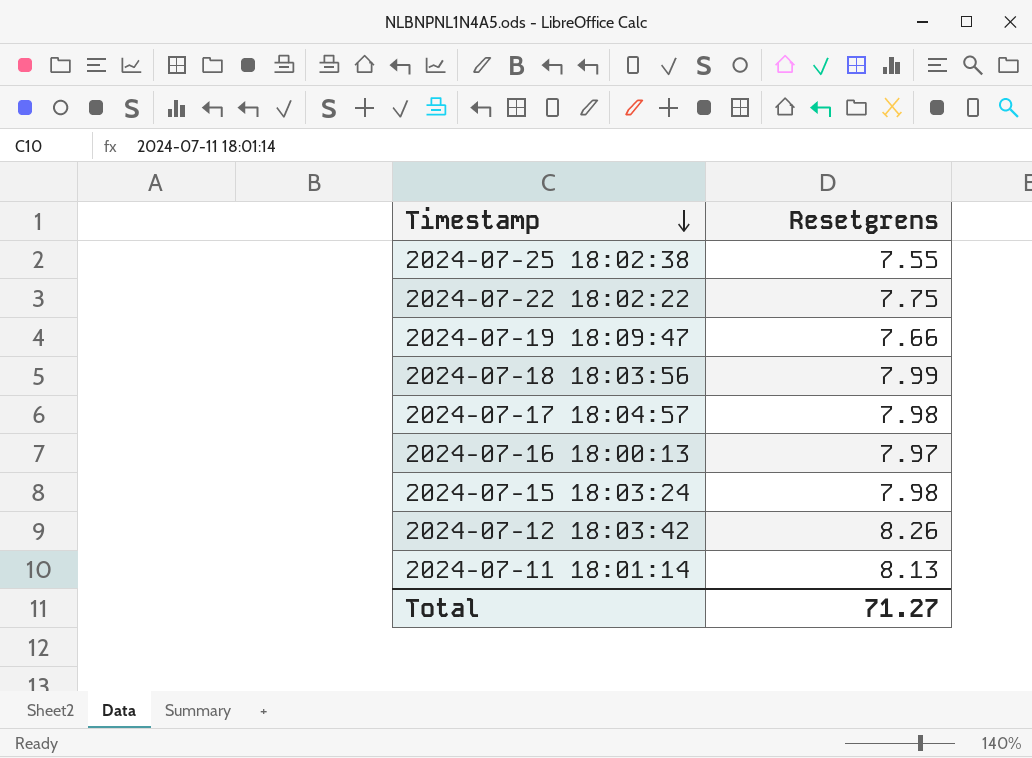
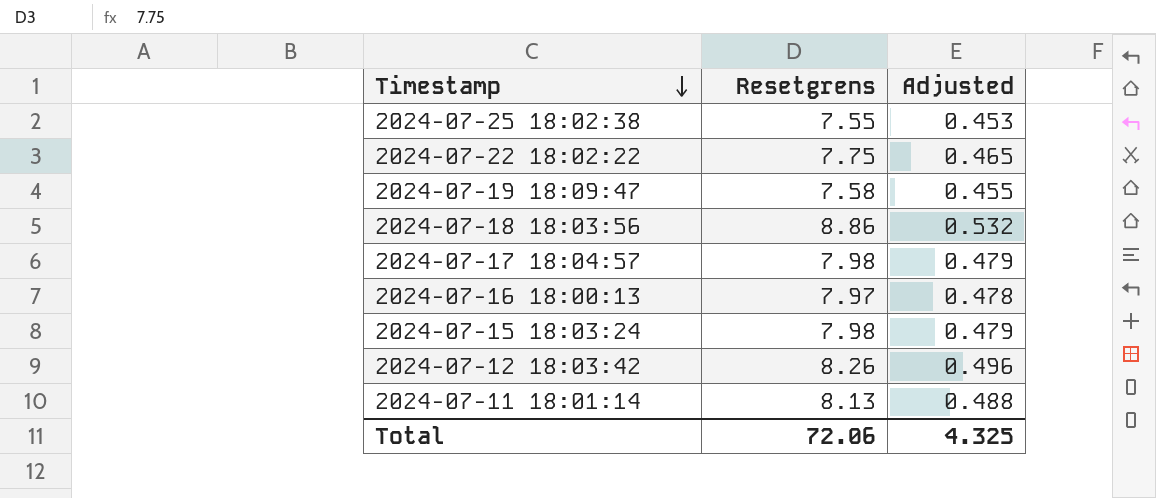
column Adjusted | formula: none -> [Resetgrens] * 0.06
2024-07-19 18:09:47 | Resetgrens: 7.66 -> 7.58
2024-07-18 18:03:56 | Resetgrens: 7.99 -> 8.86
Total | Resetgrens: 71.27 -> 72.06

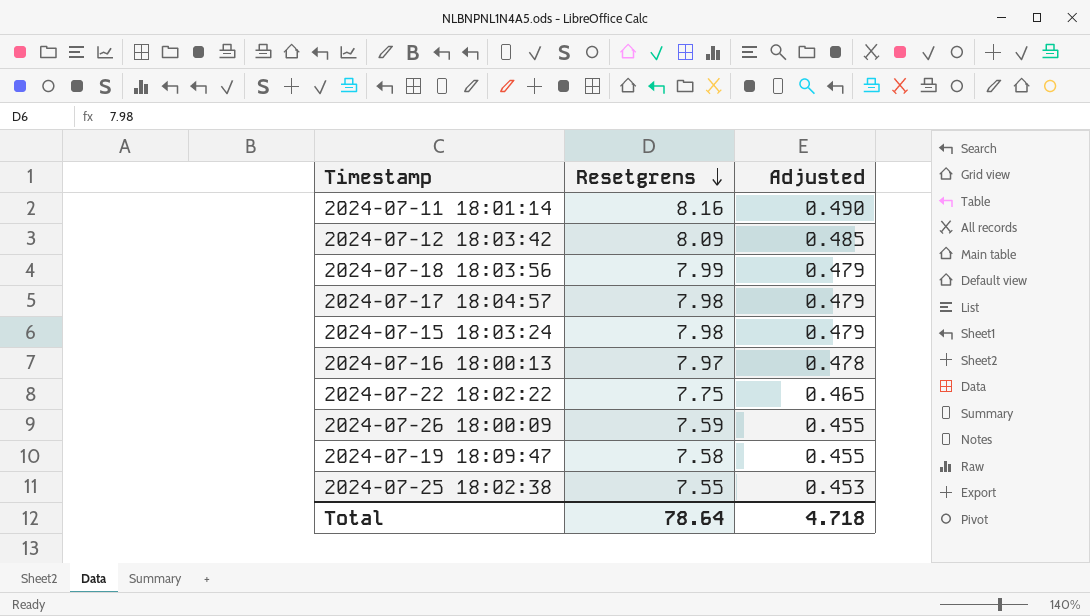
row order: Timestamp descending -> Resetgrens descending
2024-07-11 18:01:14 | Resetgrens: 8.13 -> 8.16
2024-07-11 18:01:14 | Adjusted: 0.488 -> 0.490
2024-07-12 18:03:42 | Resetgrens: 8.26 -> 8.09
2024-07-12 18:03:42 | Adjusted: 0.496 -> 0.485
2024-07-18 18:03:56 | Resetgrens: 8.86 -> 7.99
2024-07-18 18:03:56 | Adjusted: 0.532 -> 0.479
row 2024-07-26 18:00:09: none -> 7.59 | 0.455
Total | Resetgrens: 72.06 -> 78.64
Total | Adjusted: 4.325 -> 4.718

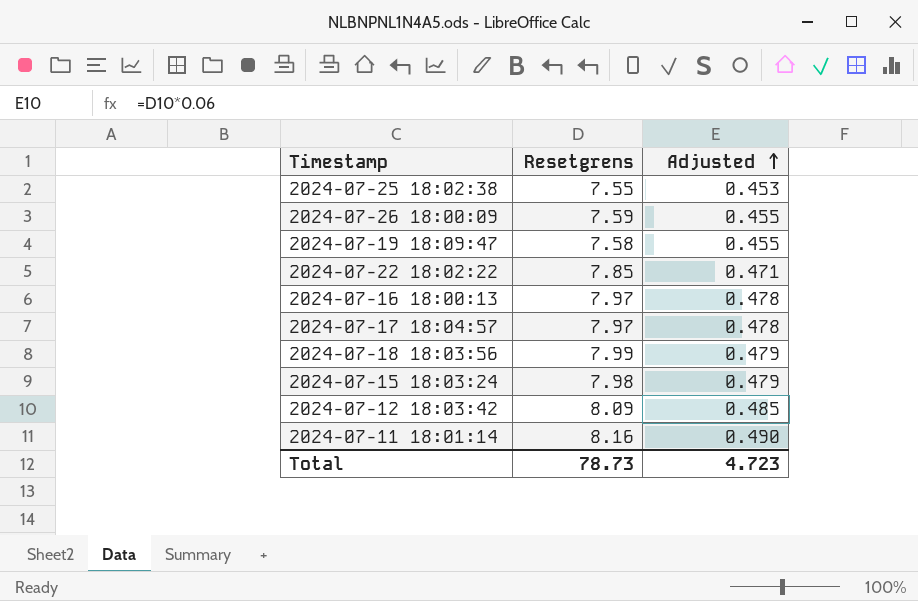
row order: Resetgrens descending -> Adjusted ascending
2024-07-22 18:02:22 | Resetgrens: 7.75 -> 7.85
2024-07-22 18:02:22 | Adjusted: 0.465 -> 0.471
2024-07-17 18:04:57 | Resetgrens: 7.98 -> 7.97
2024-07-17 18:04:57 | Adjusted: 0.479 -> 0.478
Total | Resetgrens: 78.64 -> 78.73
Total | Adjusted: 4.718 -> 4.723

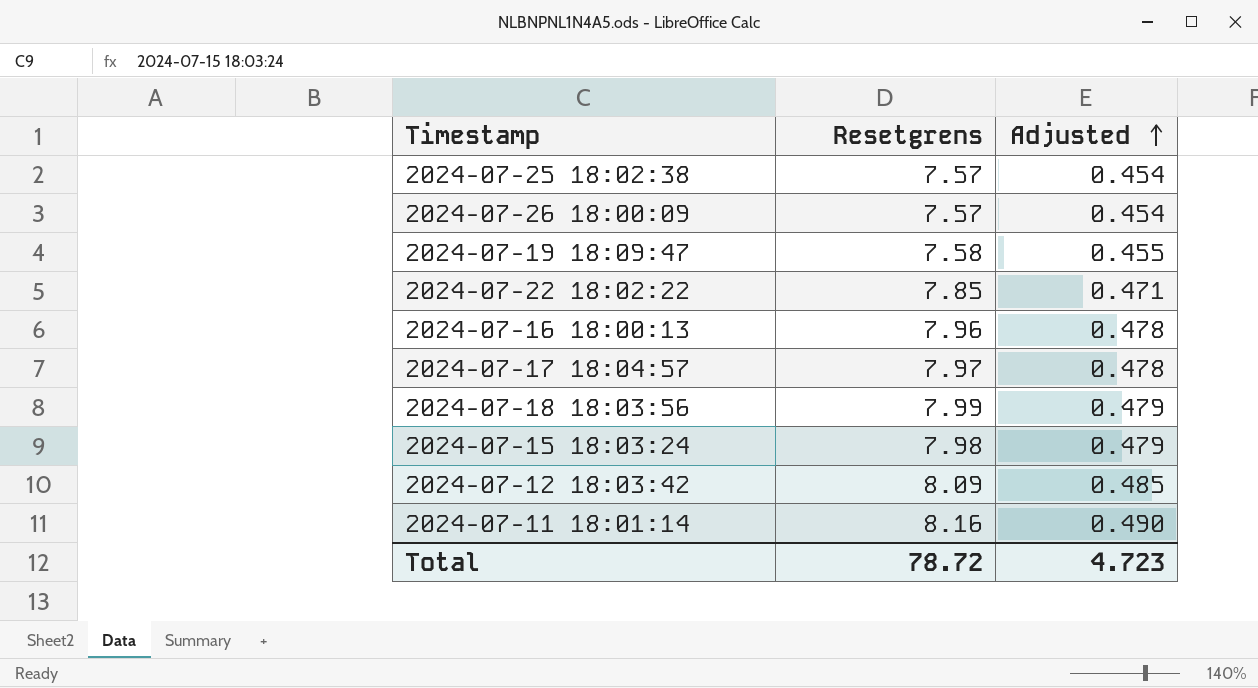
2024-07-25 18:02:38 | Resetgrens: 7.55 -> 7.57
2024-07-25 18:02:38 | Adjusted: 0.453 -> 0.454
2024-07-26 18:00:09 | Resetgrens: 7.59 -> 7.57
2024-07-26 18:00:09 | Adjusted: 0.455 -> 0.454
2024-07-16 18:00:13 | Resetgrens: 7.97 -> 7.96
Total | Resetgrens: 78.73 -> 78.72

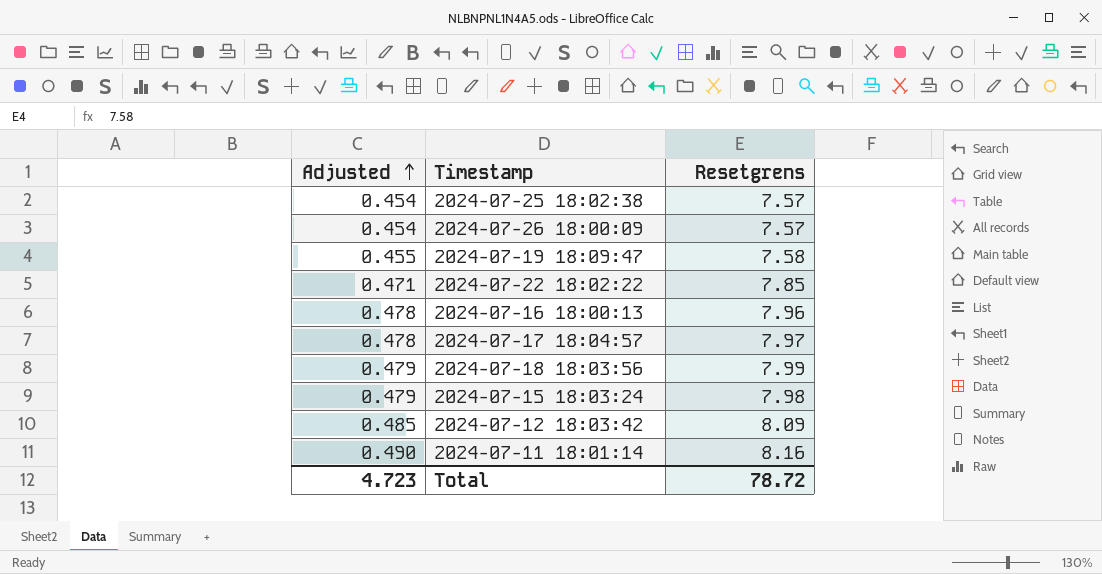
column Adjusted | position: 3 -> 1

